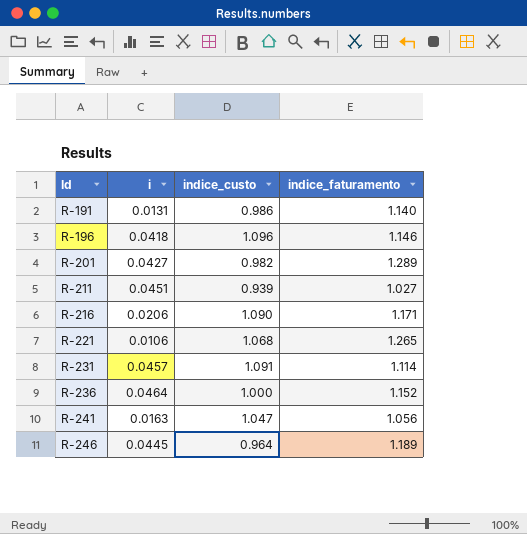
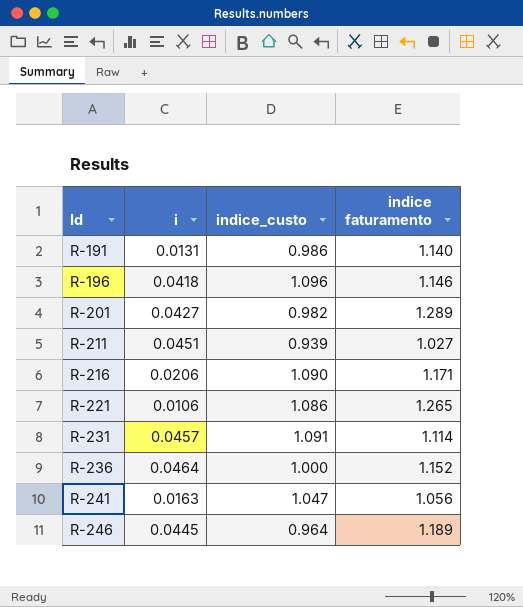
column name: indice_faturamento -> indice faturamento
R-221 | indice_custo: 1.068 -> 1.086

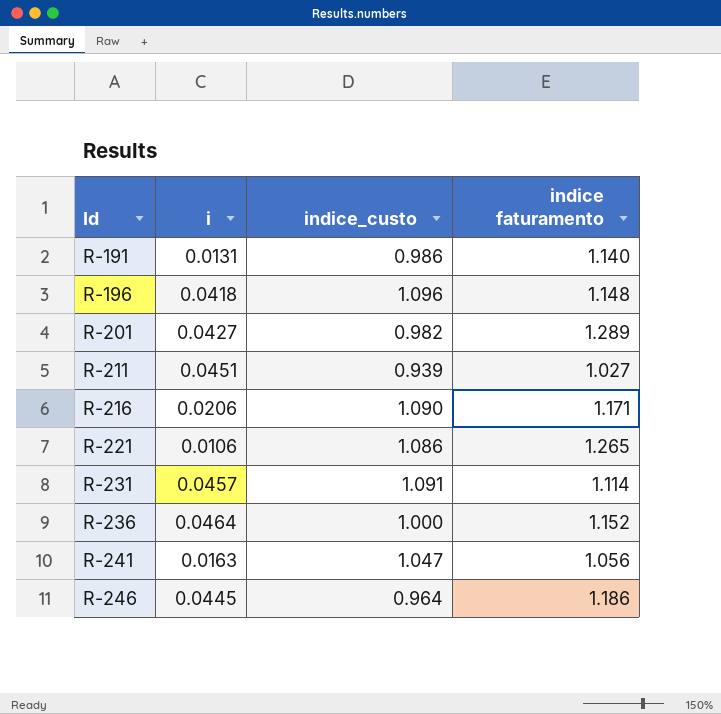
R-196 | indice faturamento: 1.146 -> 1.148
R-246 | indice faturamento: 1.189 -> 1.186

